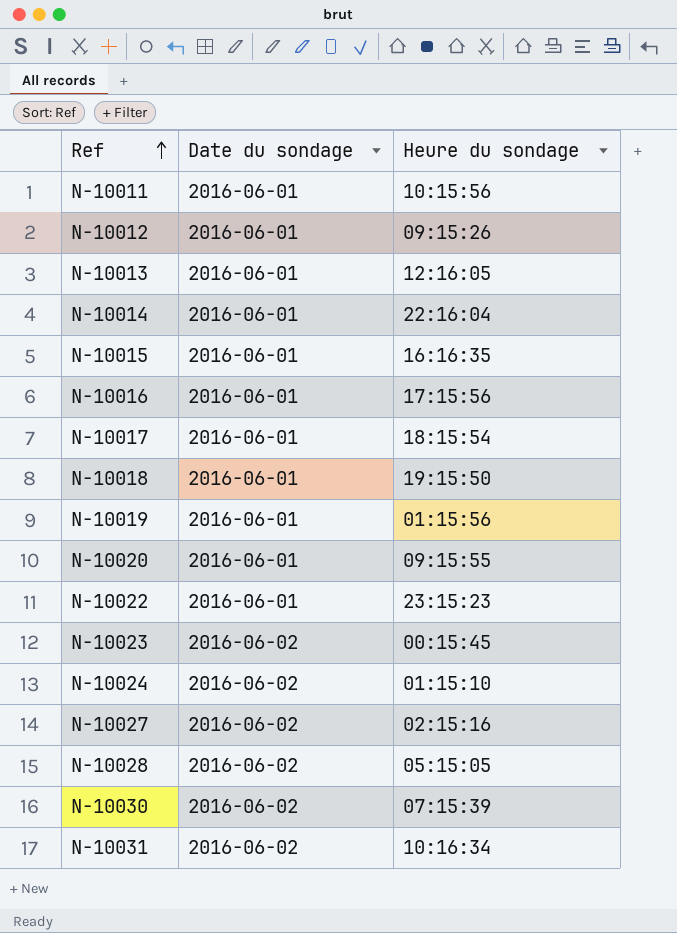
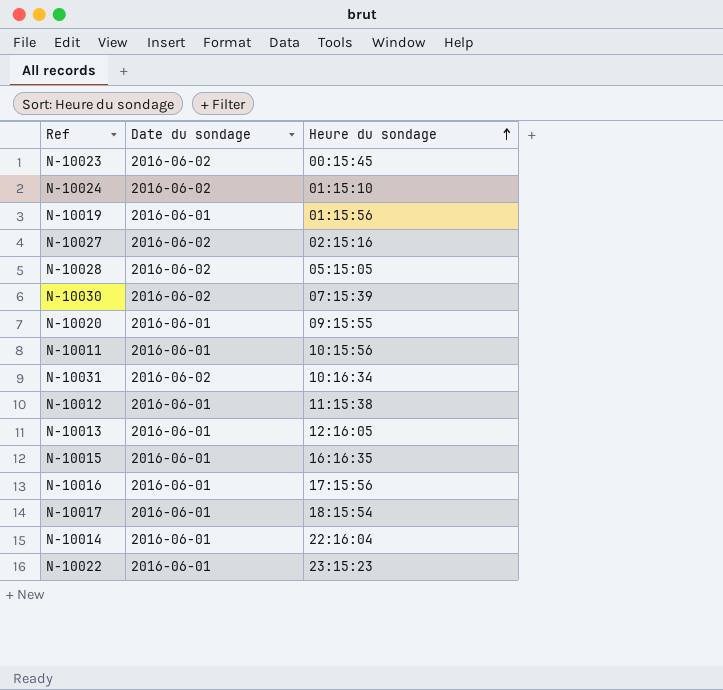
row order: Ref ascending -> Heure du sondage ascending
row N-10018: 2016-06-01 | 19:15:50 -> none
N-10012 | Heure du sondage: 09:15:26 -> 11:15:38

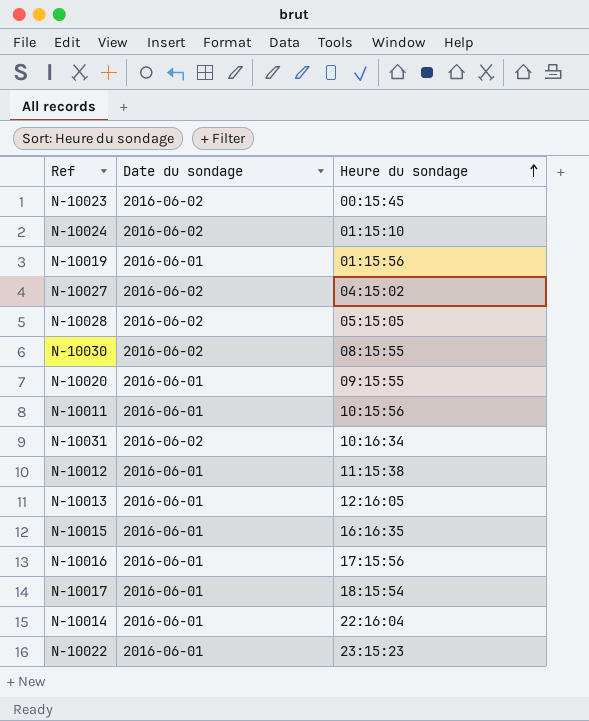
N-10027 | Heure du sondage: 02:15:16 -> 04:15:02
N-10030 | Heure du sondage: 07:15:39 -> 08:15:55

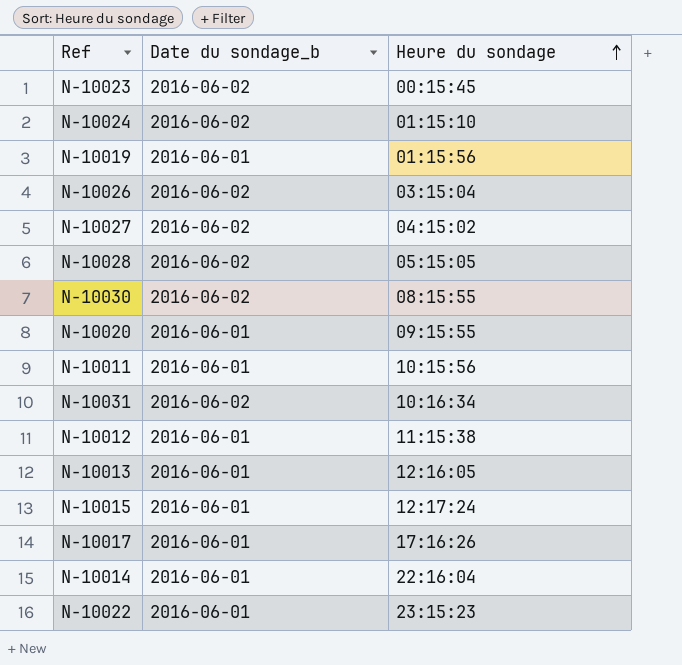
column name: Date du sondage -> Date du sondage_b
row N-10016: 2016-06-01 | 17:15:56 -> none
row N-10026: none -> 2016-06-02 | 03:15:04
N-10015 | Heure du sondage: 16:16:35 -> 12:17:24
N-10017 | Heure du sondage: 18:15:54 -> 17:16:26

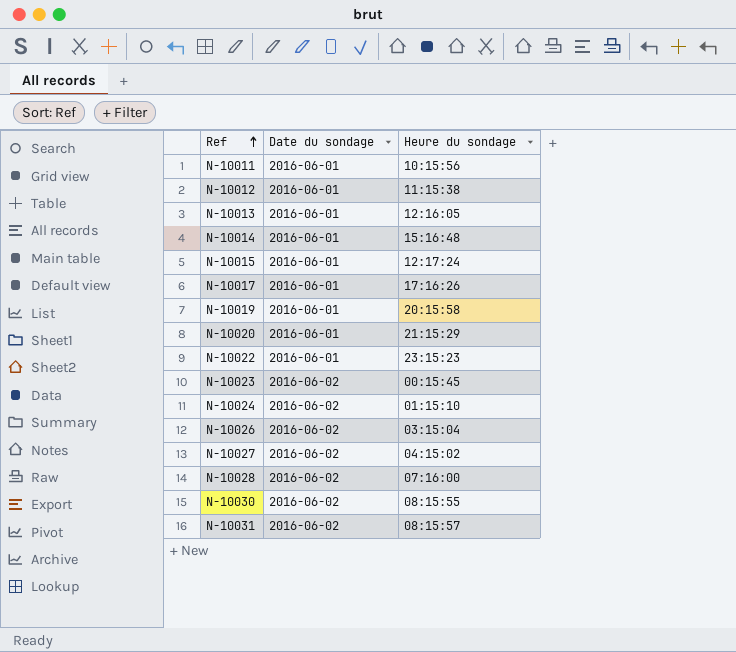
row order: Heure du sondage ascending -> Ref ascending
column name: Date du sondage_b -> Date du sondage
N-10014 | Heure du sondage: 22:16:04 -> 15:16:48
N-10019 | Heure du sondage: 01:15:56 -> 20:15:58
N-10020 | Heure du sondage: 09:15:55 -> 21:15:29
N-10028 | Heure du sondage: 05:15:05 -> 07:16:00
N-10031 | Heure du sondage: 10:16:34 -> 08:15:57

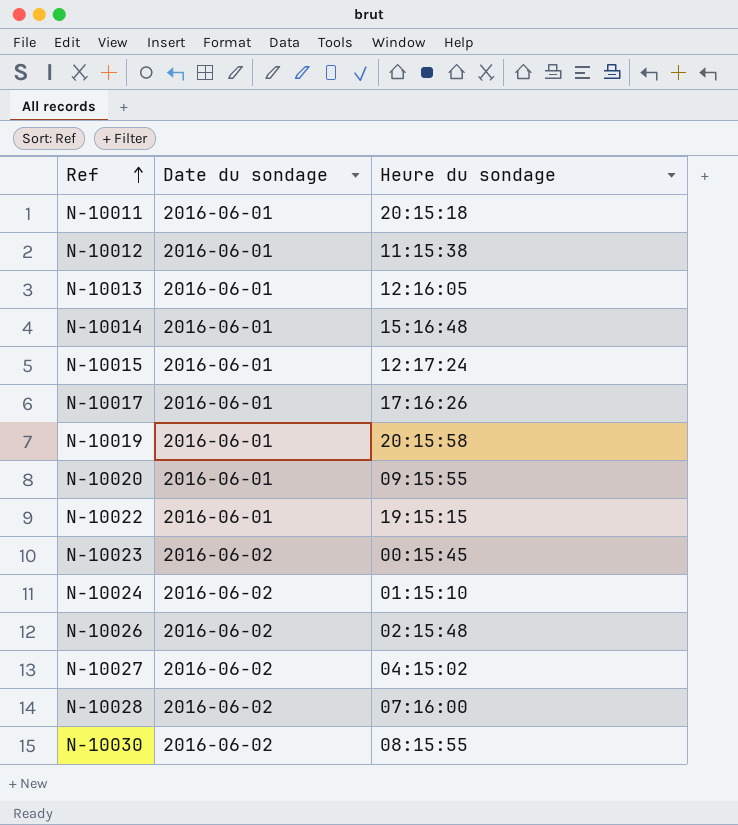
row N-10031: 2016-06-02 | 08:15:57 -> none
N-10011 | Heure du sondage: 10:15:56 -> 20:15:18
N-10020 | Heure du sondage: 21:15:29 -> 09:15:55
N-10022 | Heure du sondage: 23:15:23 -> 19:15:15
N-10026 | Heure du sondage: 03:15:04 -> 02:15:48

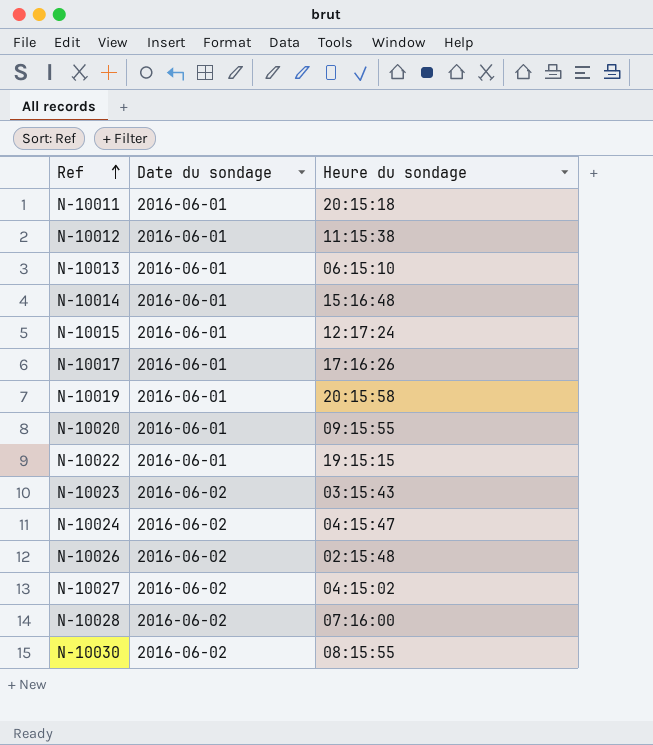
N-10013 | Heure du sondage: 12:16:05 -> 06:15:10
N-10023 | Heure du sondage: 00:15:45 -> 03:15:43
N-10024 | Heure du sondage: 01:15:10 -> 04:15:47

